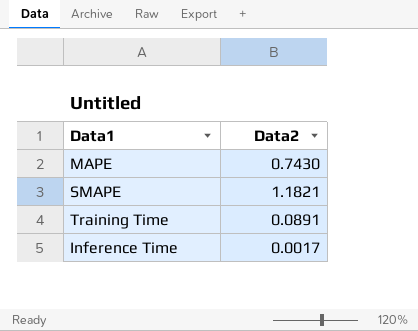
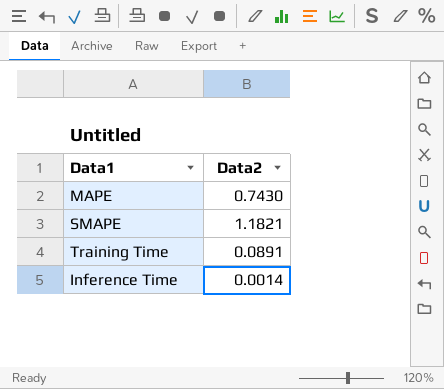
Inference Time | Data2: 0.0017 -> 0.0014

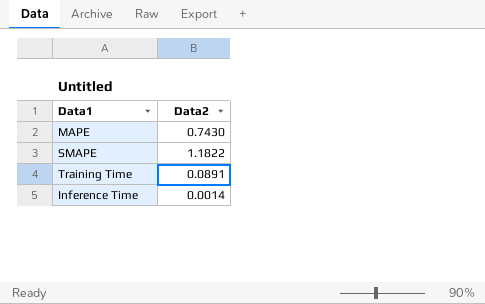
SMAPE | Data2: 1.1821 -> 1.1822

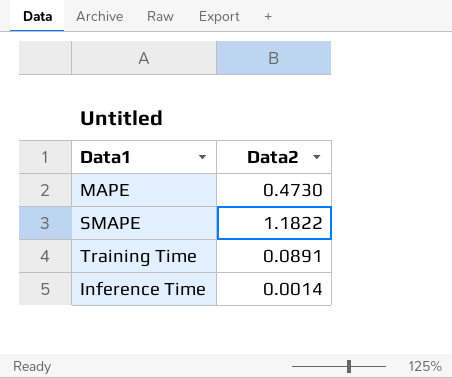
MAPE | Data2: 0.7430 -> 0.4730

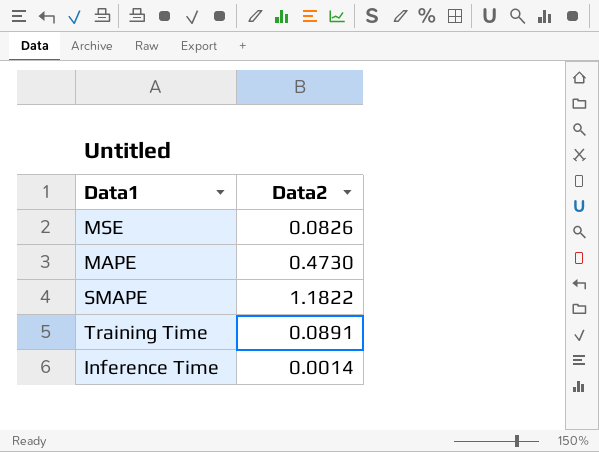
row MSE: none -> 0.0826

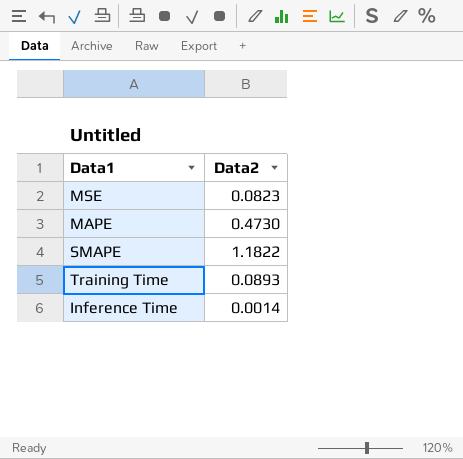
MSE | Data2: 0.0826 -> 0.0823
Training Time | Data2: 0.0891 -> 0.0893

